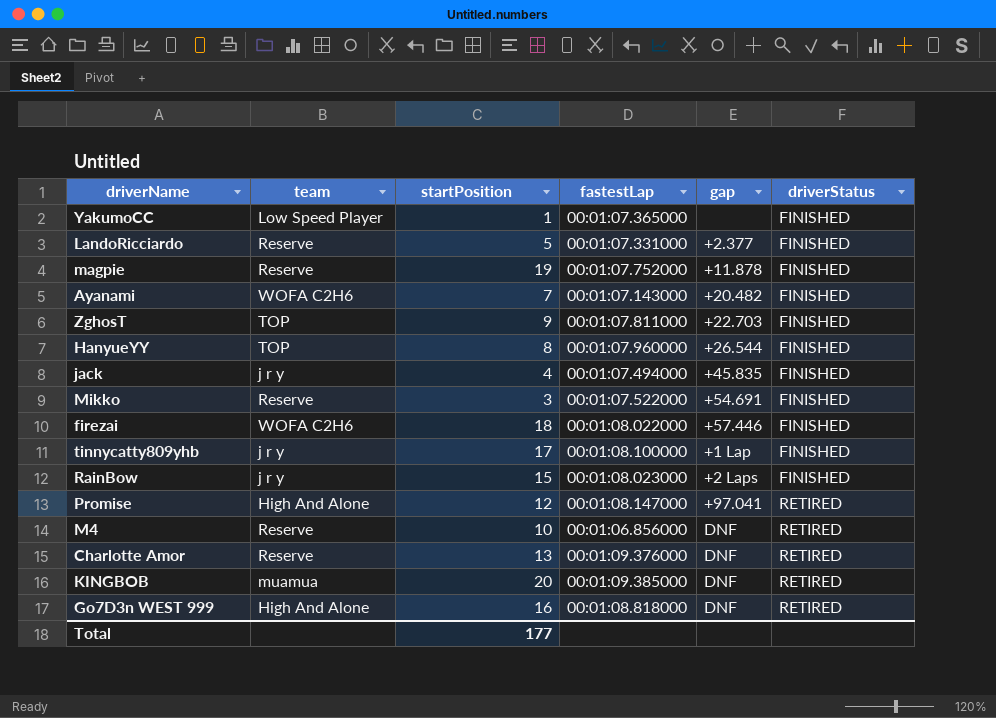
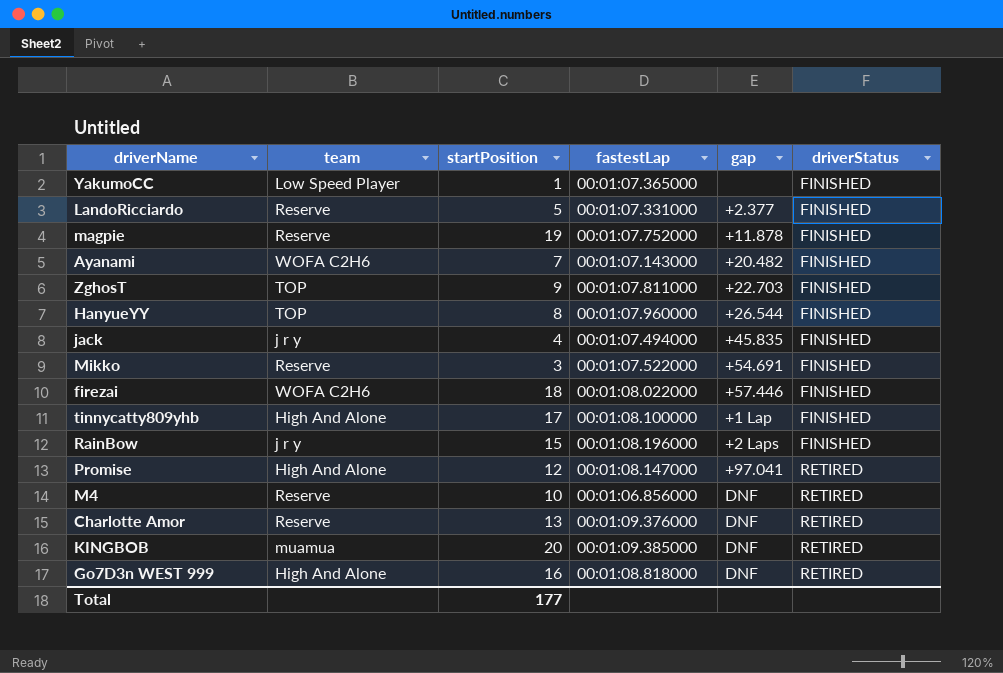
tinnycatty809yhb | team: j r y -> High And Alone
RainBow | fastestLap: 00:01:08.023000 -> 00:01:08.196000

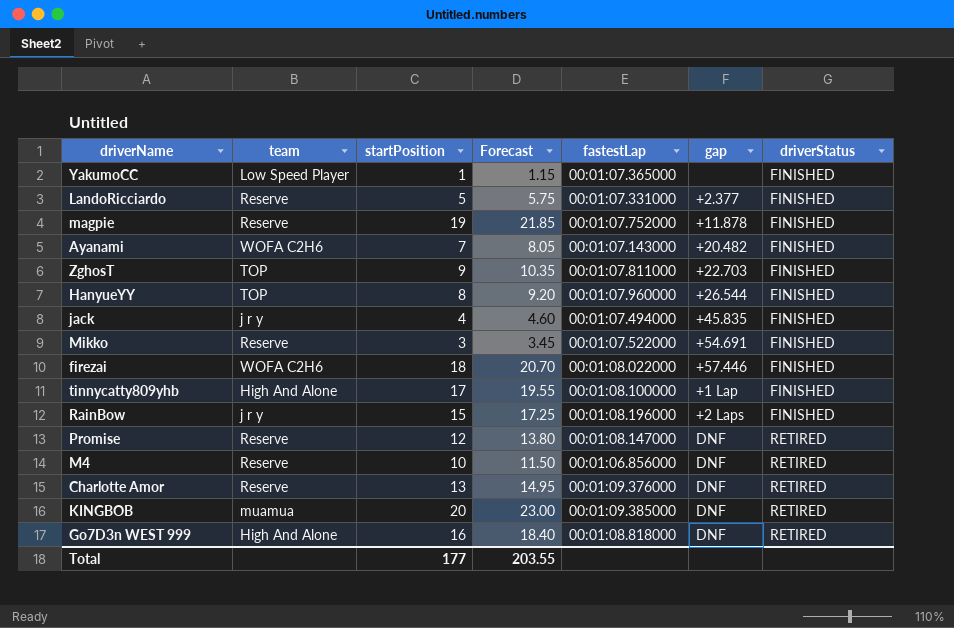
column Forecast | formula: none -> [startPosition] * 1.15
Promise | team: High And Alone -> Reserve
Promise | gap: +97.041 -> DNF

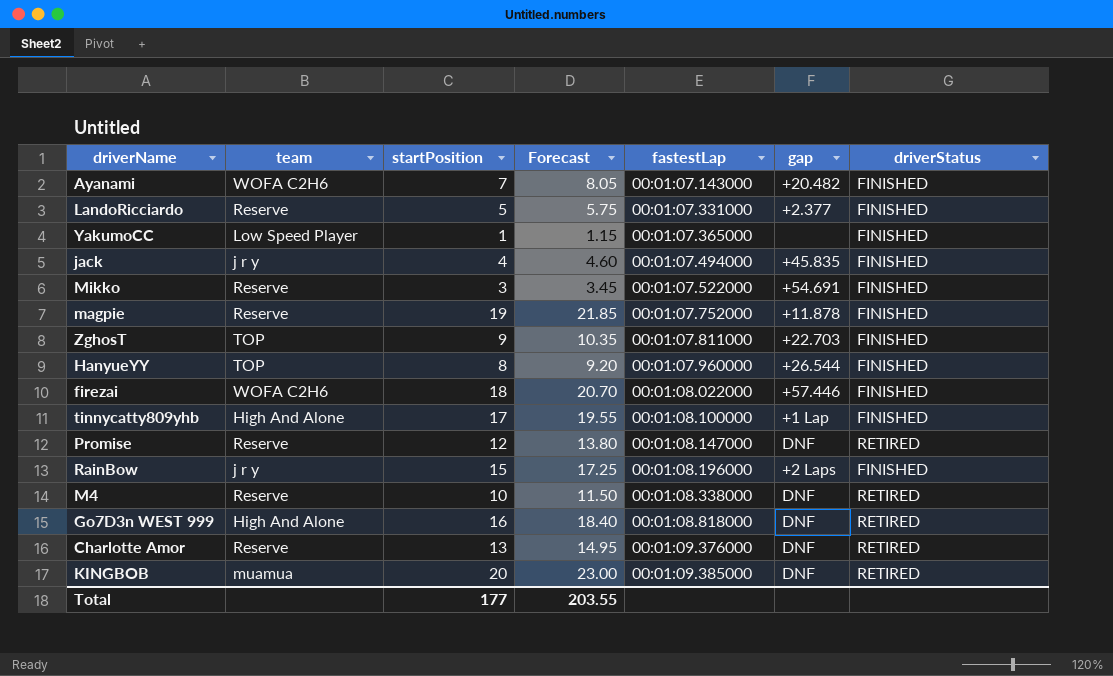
row order: driverStatus ascending -> fastestLap ascending
M4 | fastestLap: 00:01:06.856000 -> 00:01:08.338000

